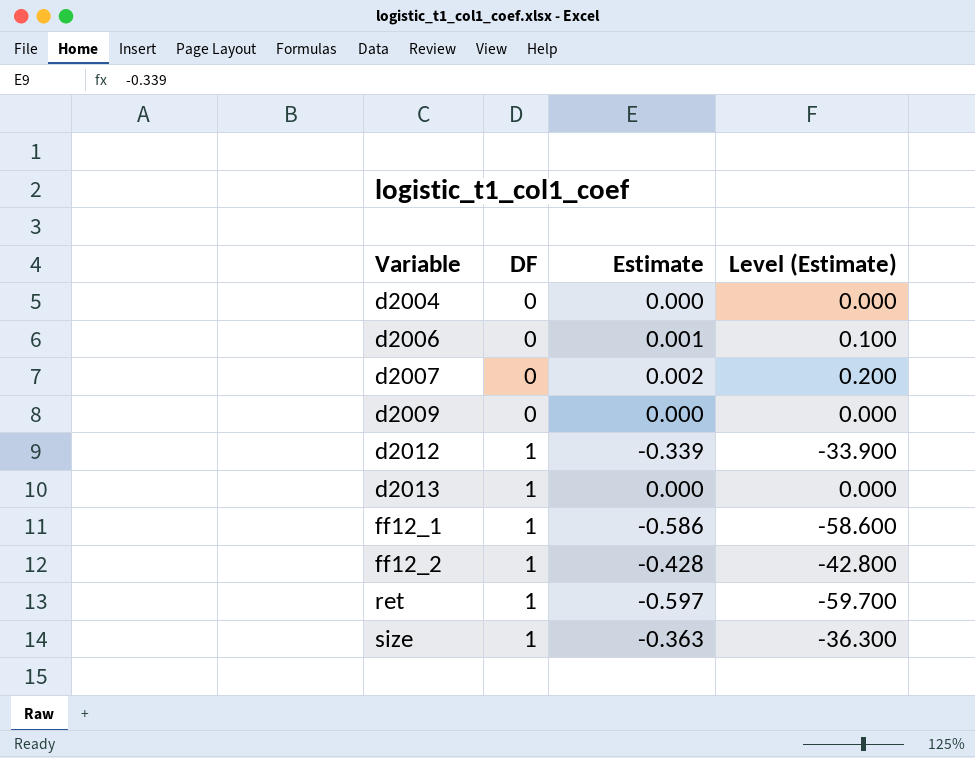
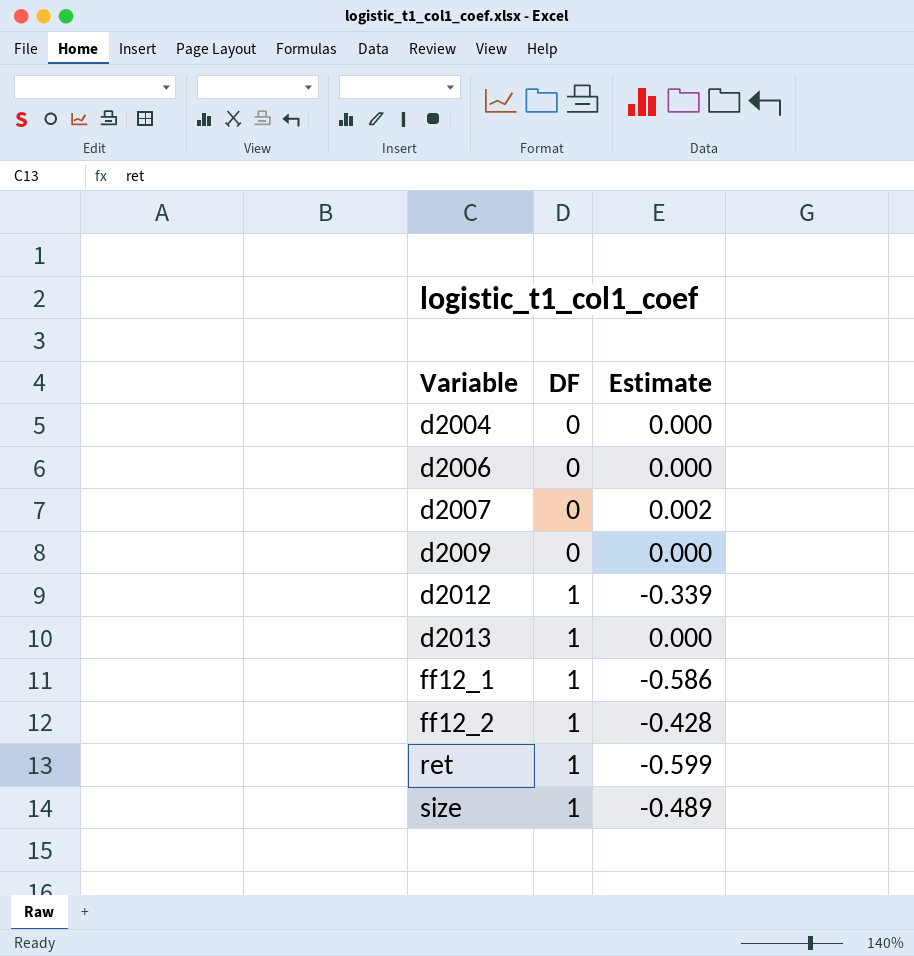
column Level (Estimate) | formula: [Estimate] * 100 -> none
d2006 | Estimate: 0.001 -> 0.000
ret | Estimate: -0.597 -> -0.599
size | Estimate: -0.363 -> -0.489

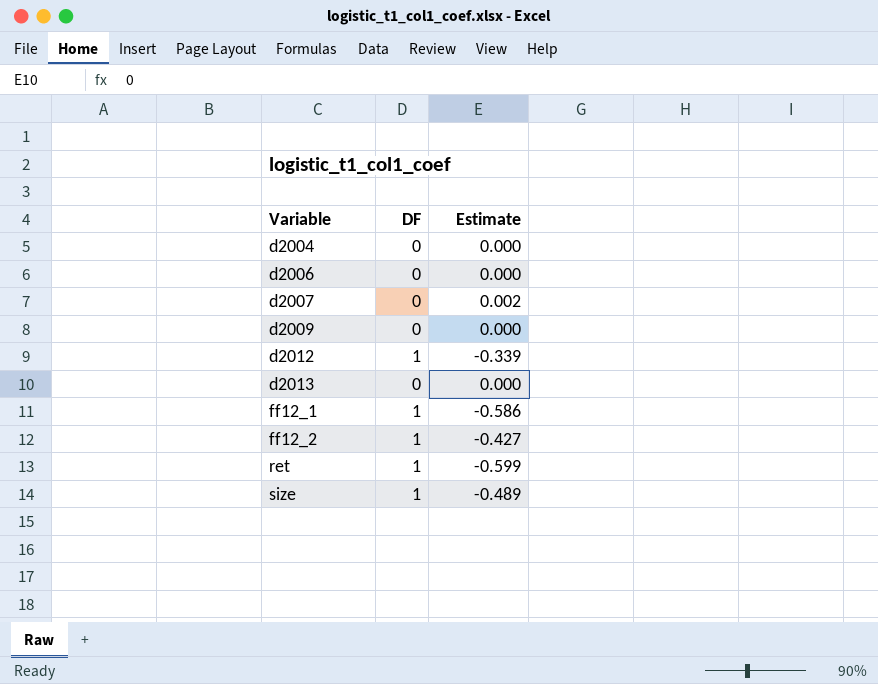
d2013 | DF: 1 -> 0
ff12_2 | Estimate: -0.428 -> -0.427

